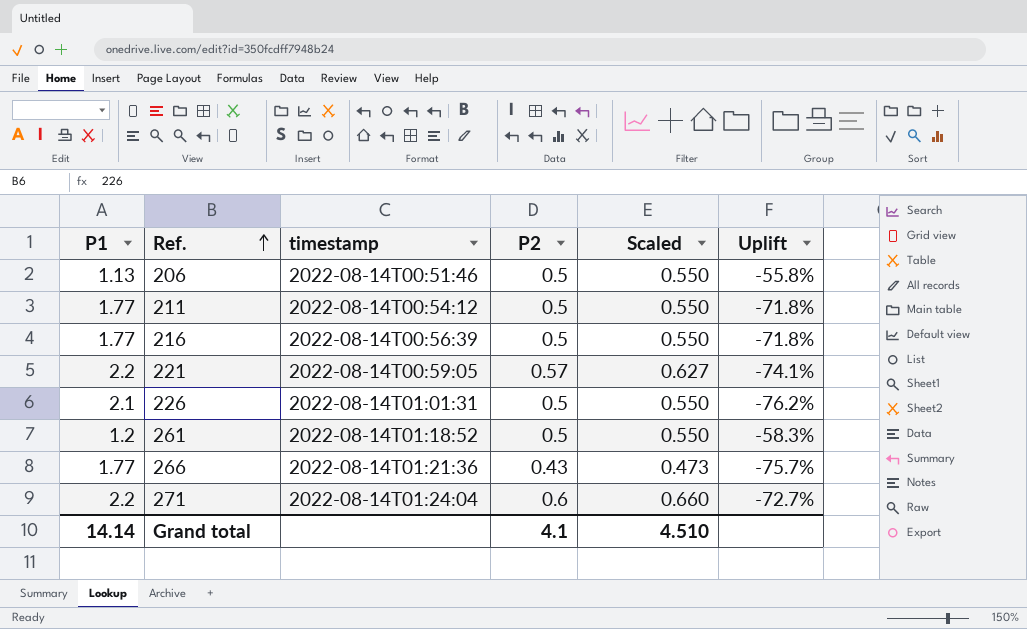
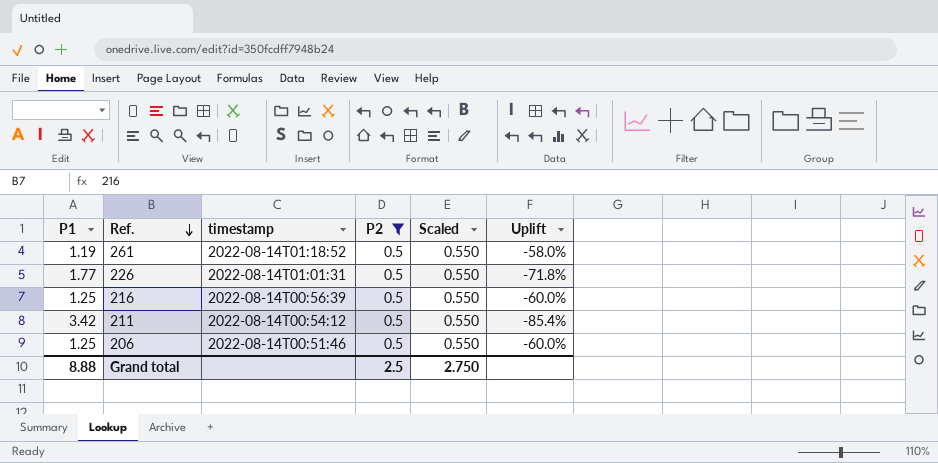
filter: none -> P2 = 0.5
row order: Ref. ascending -> Ref. descending
261 | P1: 1.2 -> 1.19
261 | Uplift: -58.3% -> -58.0%
226 | P1: 2.1 -> 1.77
226 | Uplift: -76.2% -> -71.8%
216 | P1: 1.77 -> 1.25
216 | Uplift: -71.8% -> -60.0%
211 | P1: 1.77 -> 3.42
211 | Uplift: -71.8% -> -85.4%
206 | P1: 1.13 -> 1.25
206 | Uplift: -55.8% -> -60.0%
Grand total | P1: 14.14 -> 8.88
Grand total | P2: 4.1 -> 2.5
Grand total | Scaled: 4.510 -> 2.750

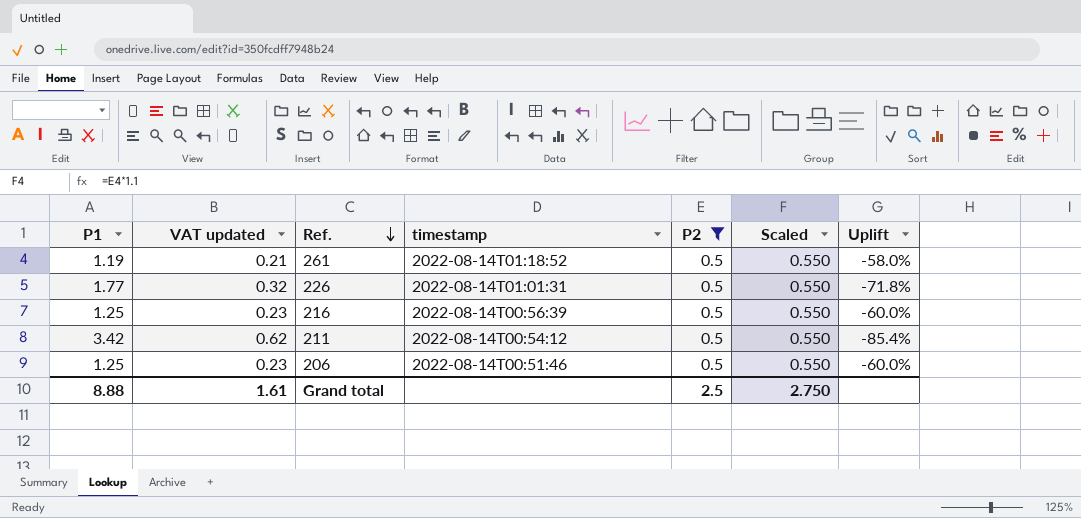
column VAT updated | formula: none -> [P1] * 0.18

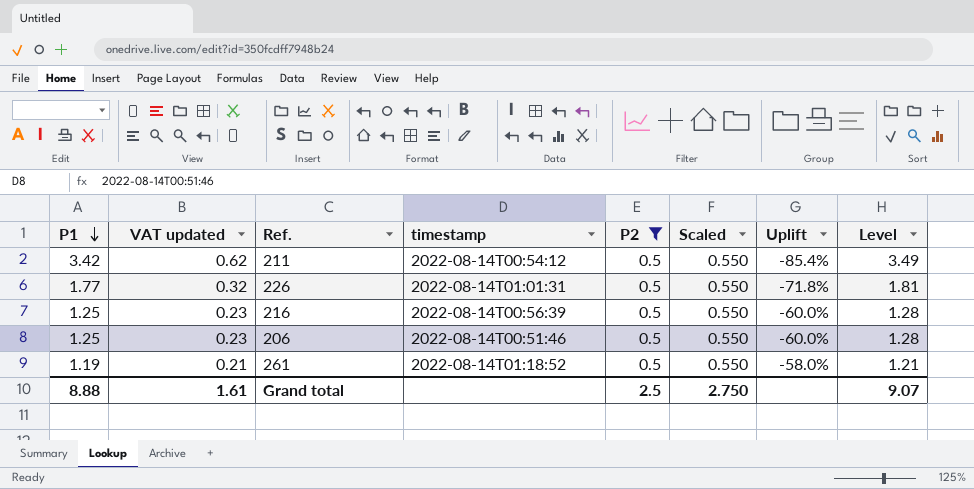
row order: Ref. descending -> P1 descending
column Level | formula: none -> [P1] * 1.02

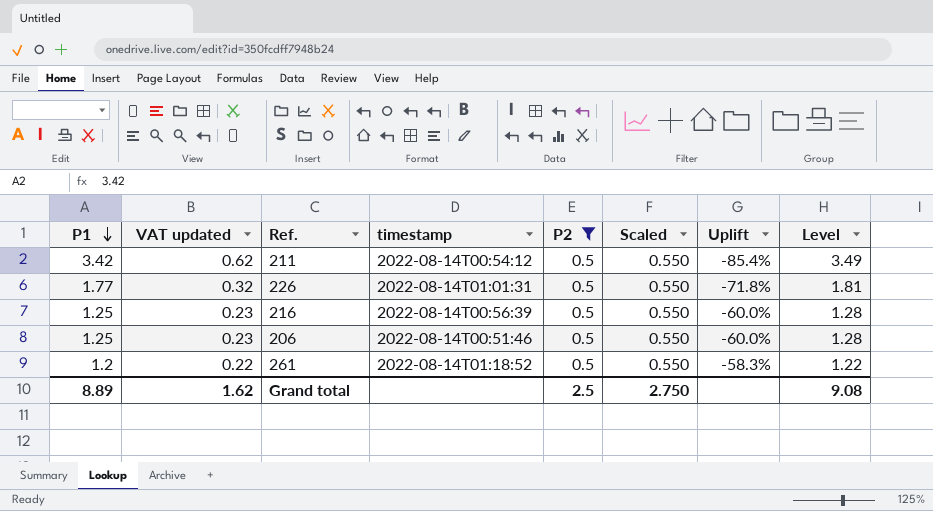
261 | P1: 1.19 -> 1.2
261 | VAT updated: 0.21 -> 0.22
261 | Uplift: -58.0% -> -58.3%
261 | Level: 1.21 -> 1.22
Grand total | P1: 8.88 -> 8.89
Grand total | VAT updated: 1.61 -> 1.62
Grand total | Level: 9.07 -> 9.08

